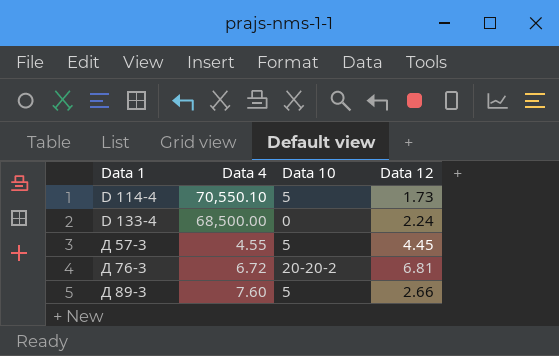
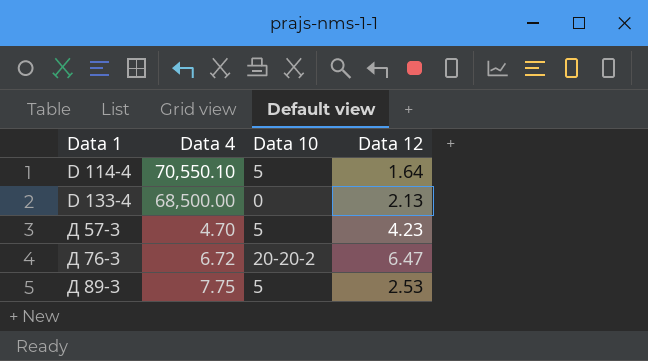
D 114-4 | Data 12: 1.73 -> 1.64
D 133-4 | Data 12: 2.24 -> 2.13
Д 57-3 | Data 4: 4.55 -> 4.70
Д 57-3 | Data 12: 4.45 -> 4.23
Д 76-3 | Data 12: 6.81 -> 6.47
Д 89-3 | Data 4: 7.60 -> 7.75
Д 89-3 | Data 12: 2.66 -> 2.53

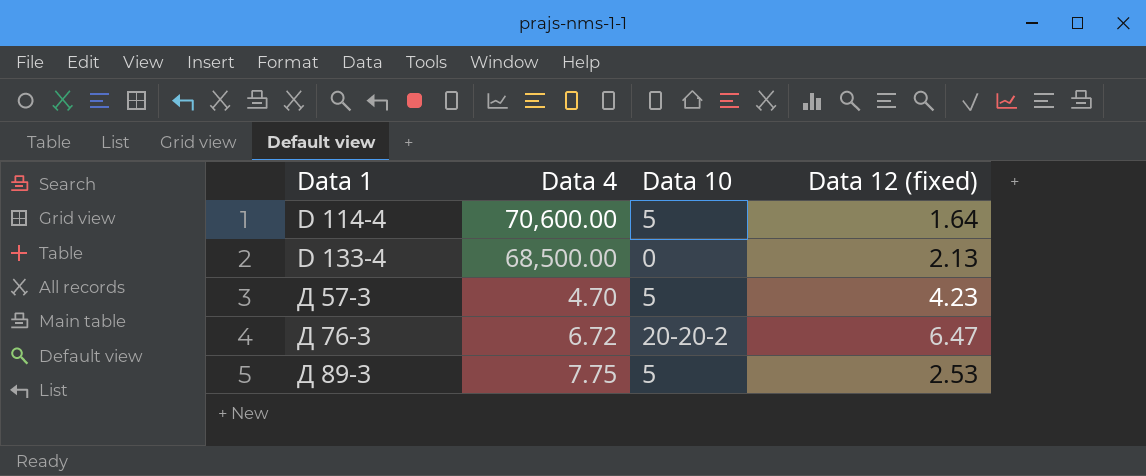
column name: Data 12 -> Data 12 (fixed)
D 114-4 | Data 4: 70,550.10 -> 70,600.00

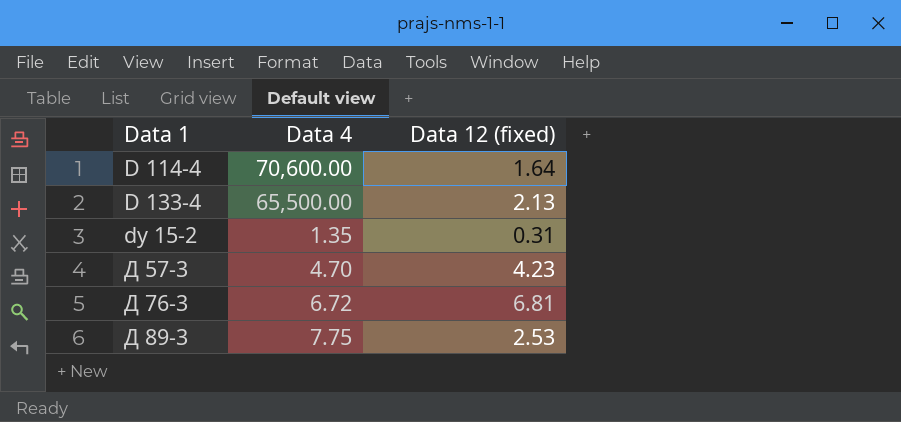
column Data 10 | position: 3 -> none
D 133-4 | Data 4: 68,500.00 -> 65,500.00
row dy 15-2: none -> 1.35 | 0.31
Д 76-3 | Data 12 (fixed): 6.47 -> 6.81

